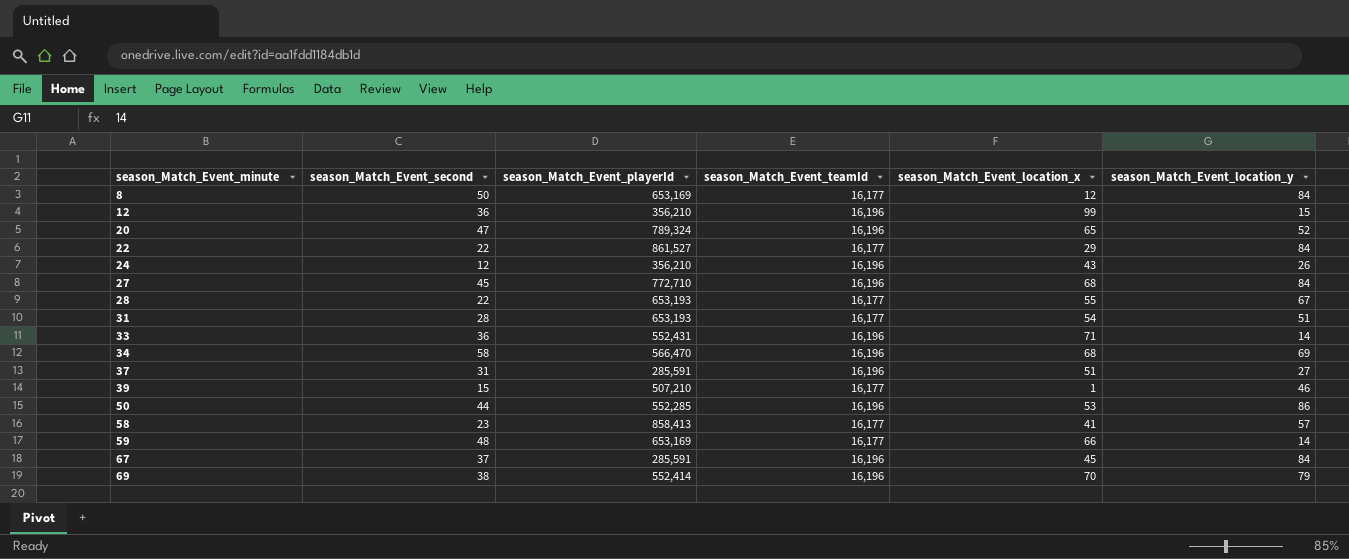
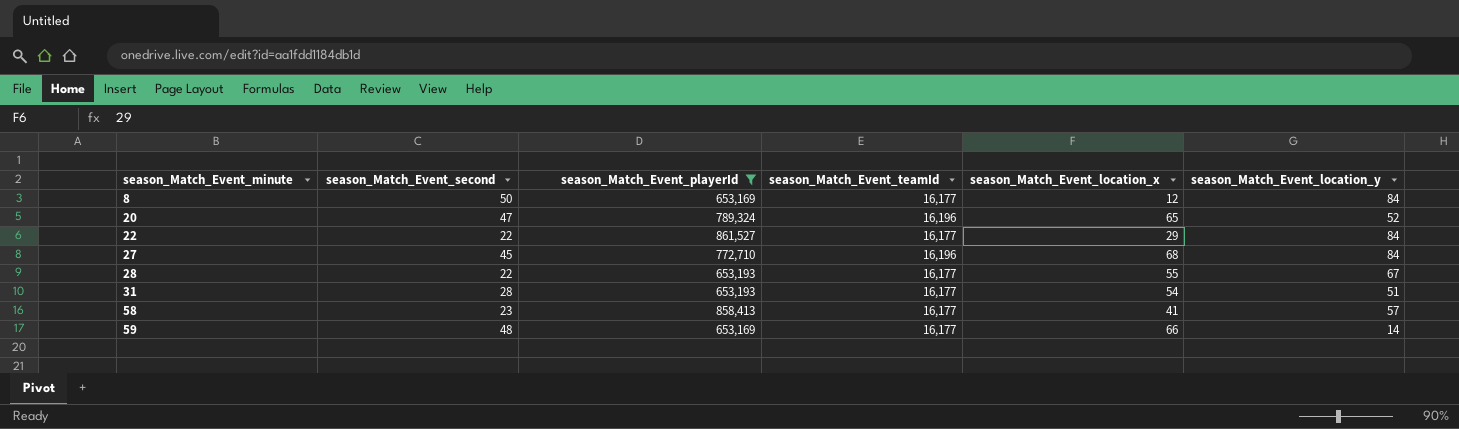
filter: none -> season_Match_Event_playerId >= 653,169

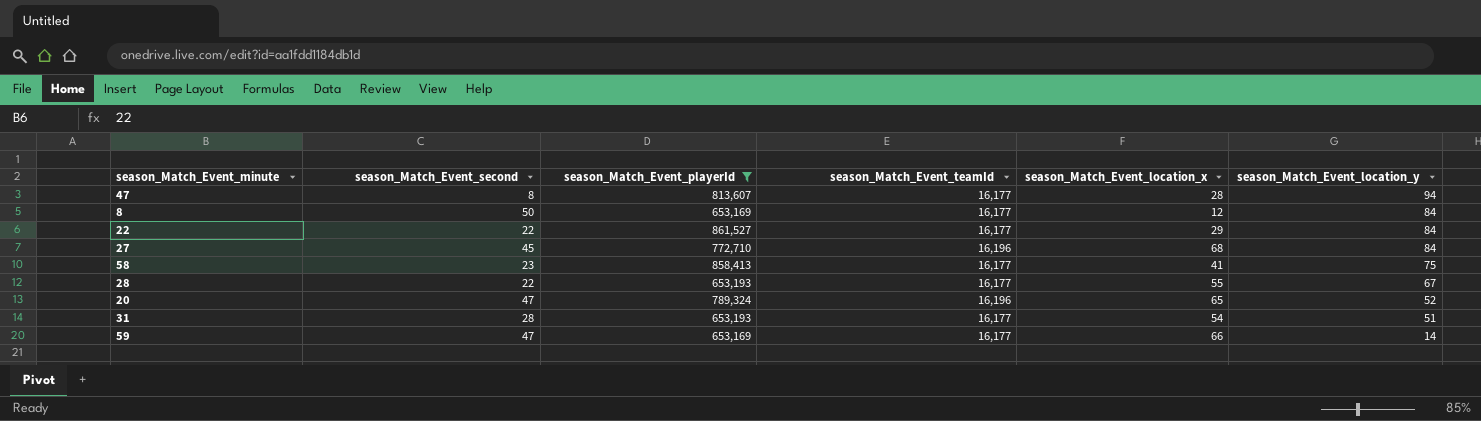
row order: season_Match_Event_minute ascending -> season_Match_Event_location_y descending
row 47: none -> 8 | 813,607 | 16,177 | 28 | 94
58 | season_Match_Event_location_y: 57 -> 75
59 | season_Match_Event_second: 48 -> 47

